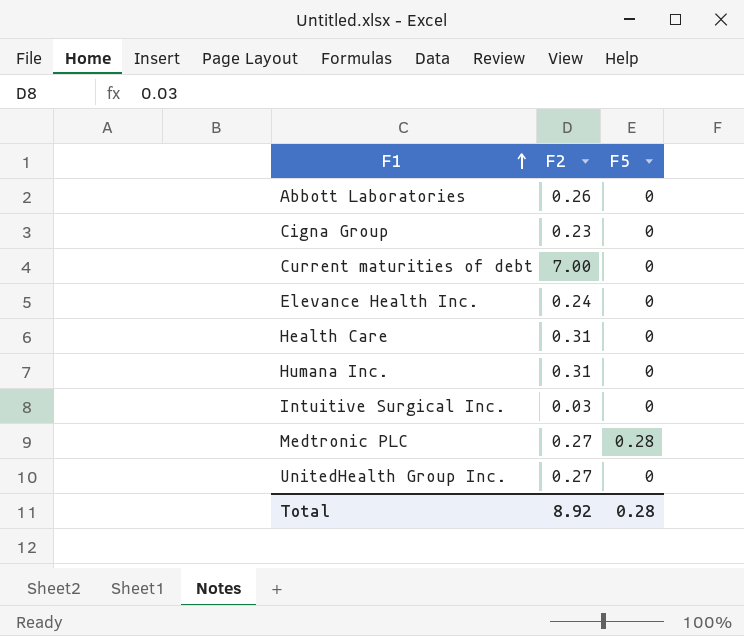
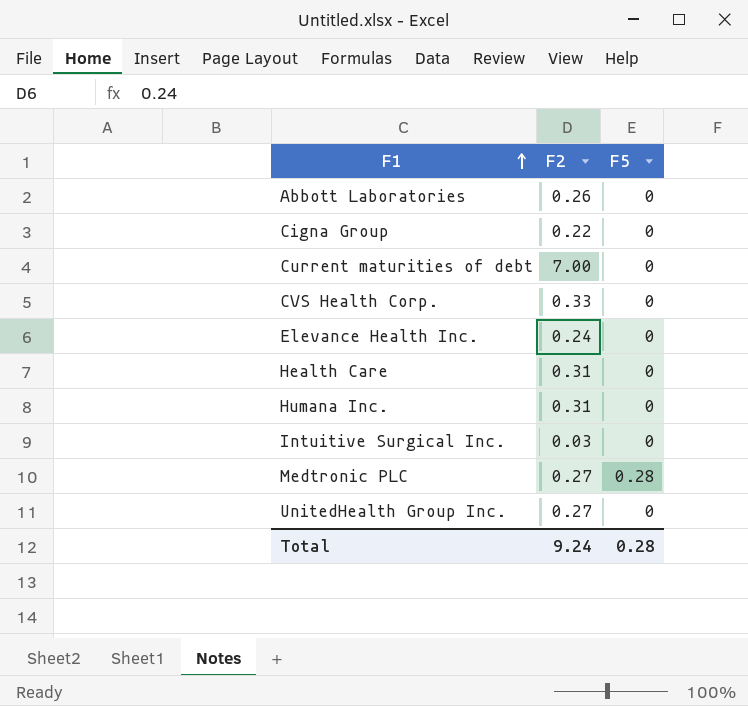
Cigna Group | F2: 0.23 -> 0.22
row CVS Health Corp.: none -> 0.33 | 0
Total | F2: 8.92 -> 9.24

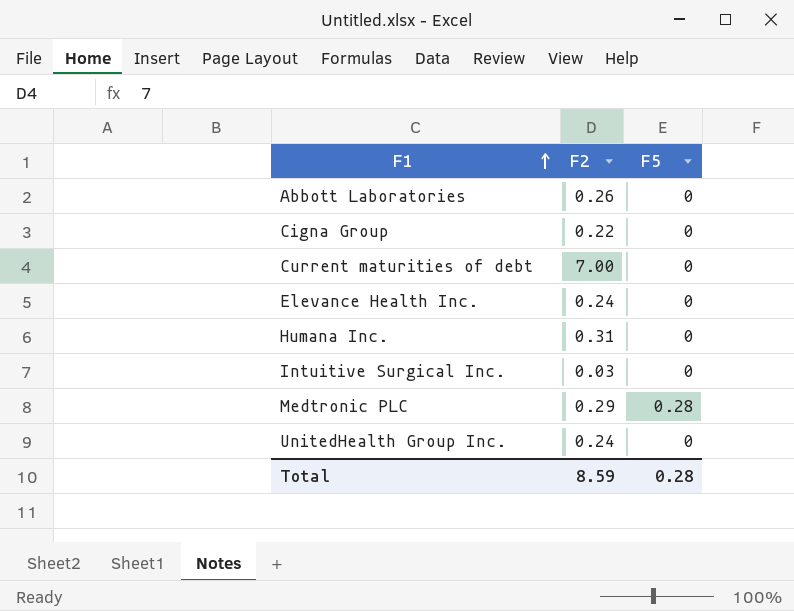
row CVS Health Corp.: 0.33 | 0 -> none
row Health Care: 0.31 | 0 -> none
Medtronic PLC | F2: 0.27 -> 0.29
UnitedHealth Group Inc. | F2: 0.27 -> 0.24
Total | F2: 9.24 -> 8.59

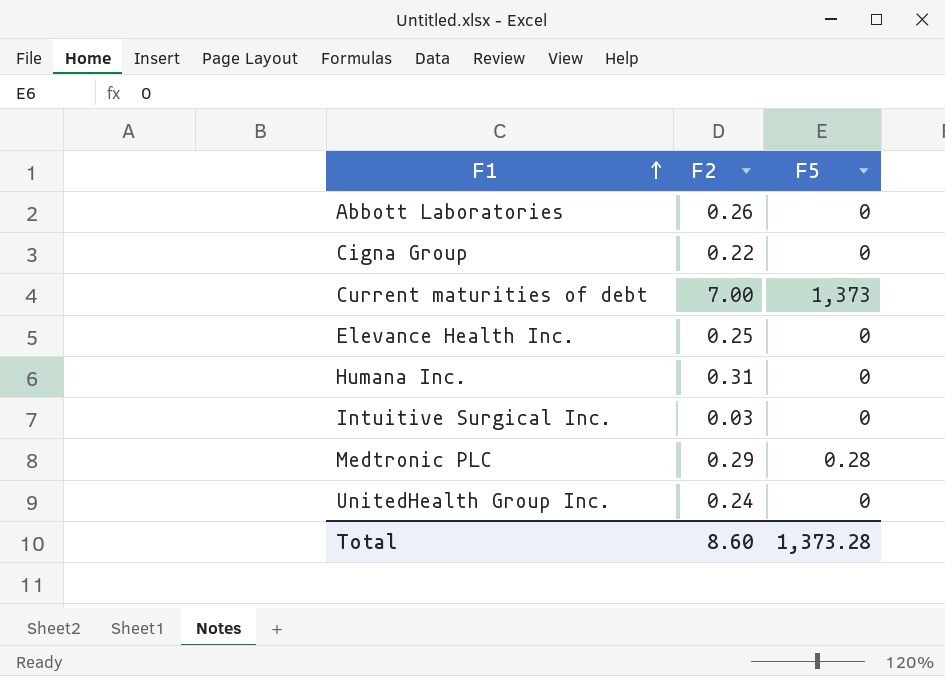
Current maturities of debt | F5: 0 -> 1,373
Elevance Health Inc. | F2: 0.24 -> 0.25
Total | F2: 8.59 -> 8.60
Total | F5: 0.28 -> 1,373.28

